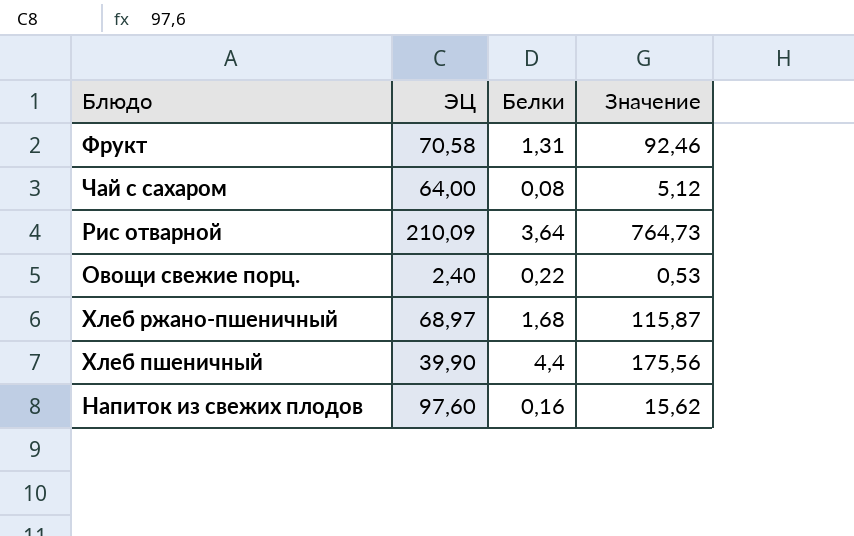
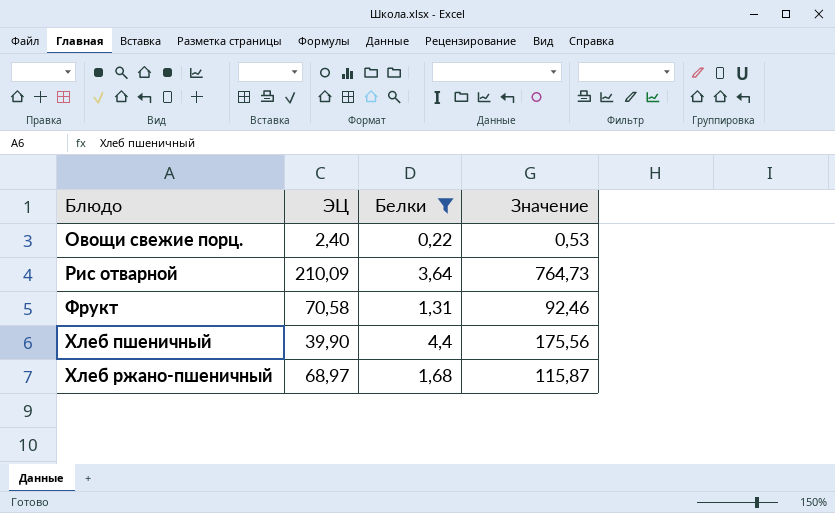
filter: none -> Белки >= 0,22
row order: none -> Блюдо ascending

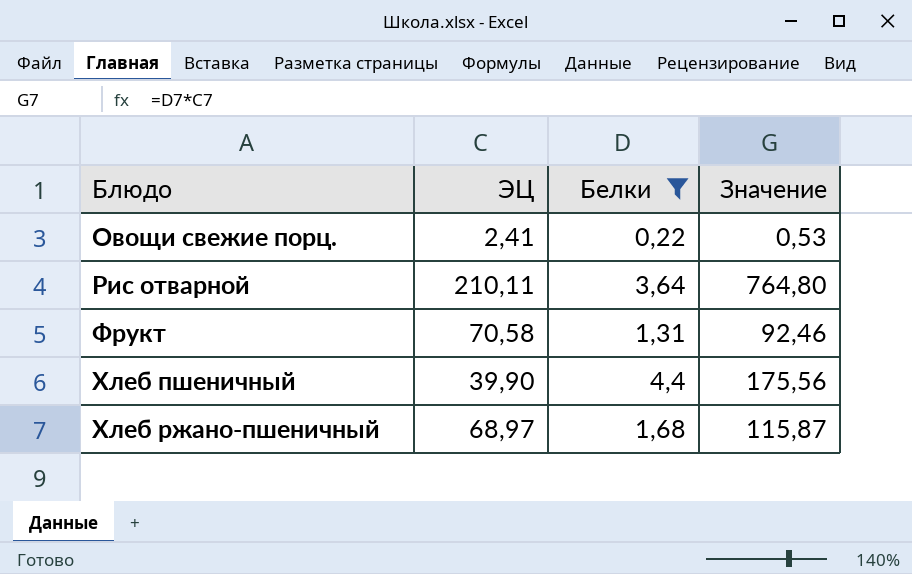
Овощи свежие порц. | ЭЦ: 2,40 -> 2,41
Рис отварной | ЭЦ: 210,09 -> 210,11
Рис отварной | Значение: 764,73 -> 764,80

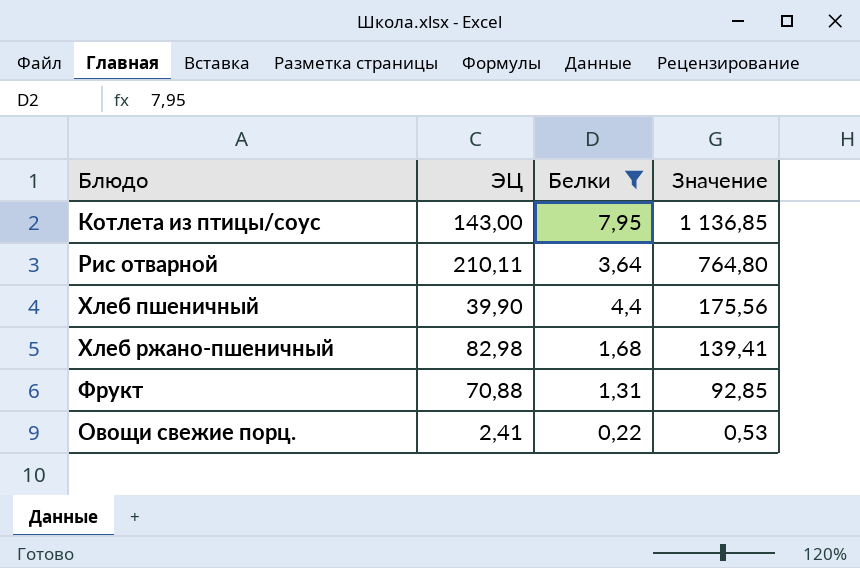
row order: Блюдо ascending -> Значение descending
row Котлета из птицы/соус: none -> 143,00 | 7,95 | 1 136,85
Хлеб ржано-пшеничный | ЭЦ: 68,97 -> 82,98
Хлеб ржано-пшеничный | Значение: 115,87 -> 139,41
Фрукт | ЭЦ: 70,58 -> 70,88
Фрукт | Значение: 92,46 -> 92,85

